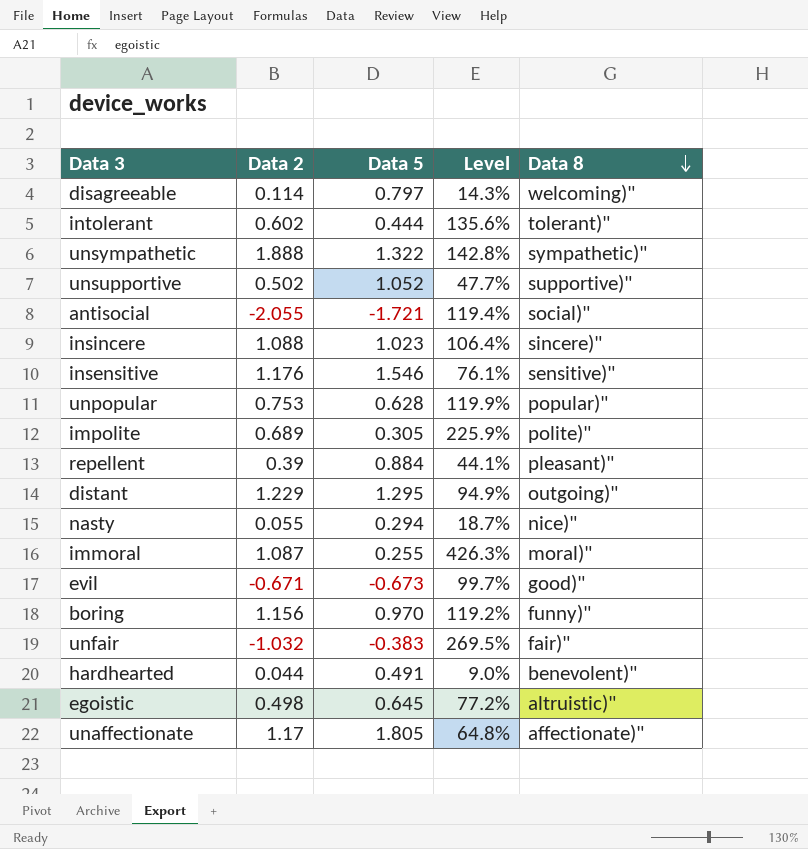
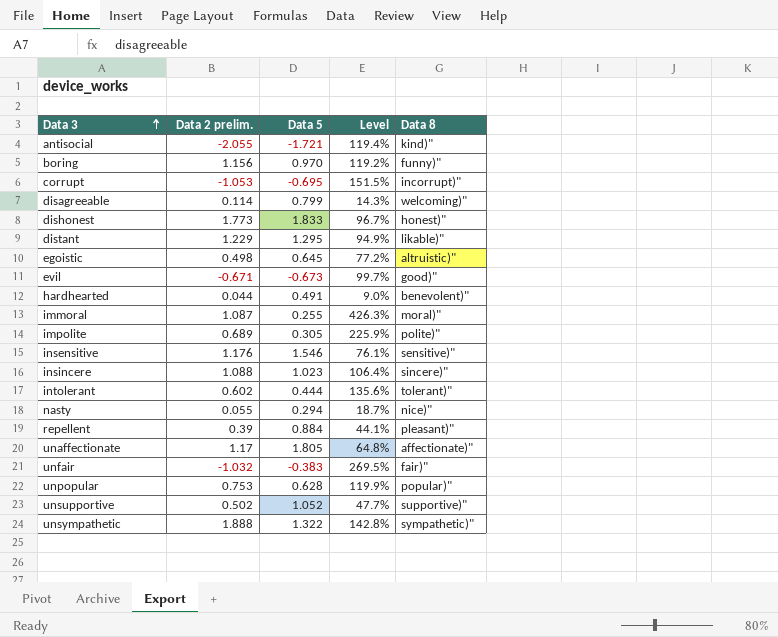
row order: Data 8 descending -> Data 3 ascending
column name: Data 2 -> Data 2 prelim.
antisocial | Data 8: social)" -> kind)"
row corrupt: none -> -1.053 | -0.695 | 151.5% | incorrupt)"
disagreeable | Data 5: 0.797 -> 0.799
row dishonest: none -> 1.773 | 1.833 | 96.7% | honest)"
distant | Data 8: outgoing)" -> likable)"

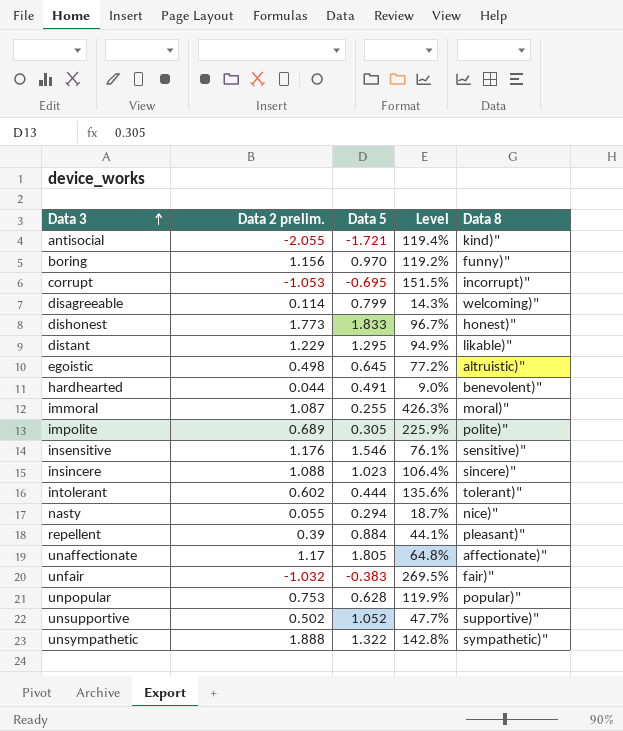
row evil: -0.671 | -0.673 | 99.7% | good)" -> none

